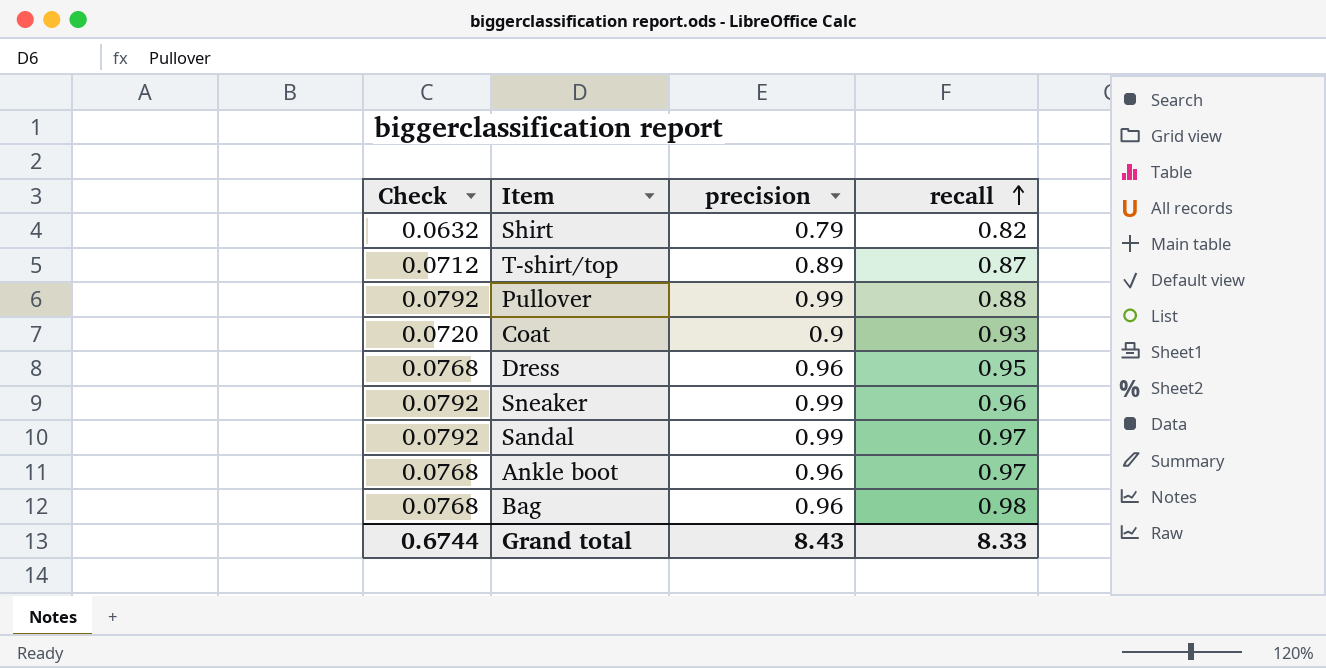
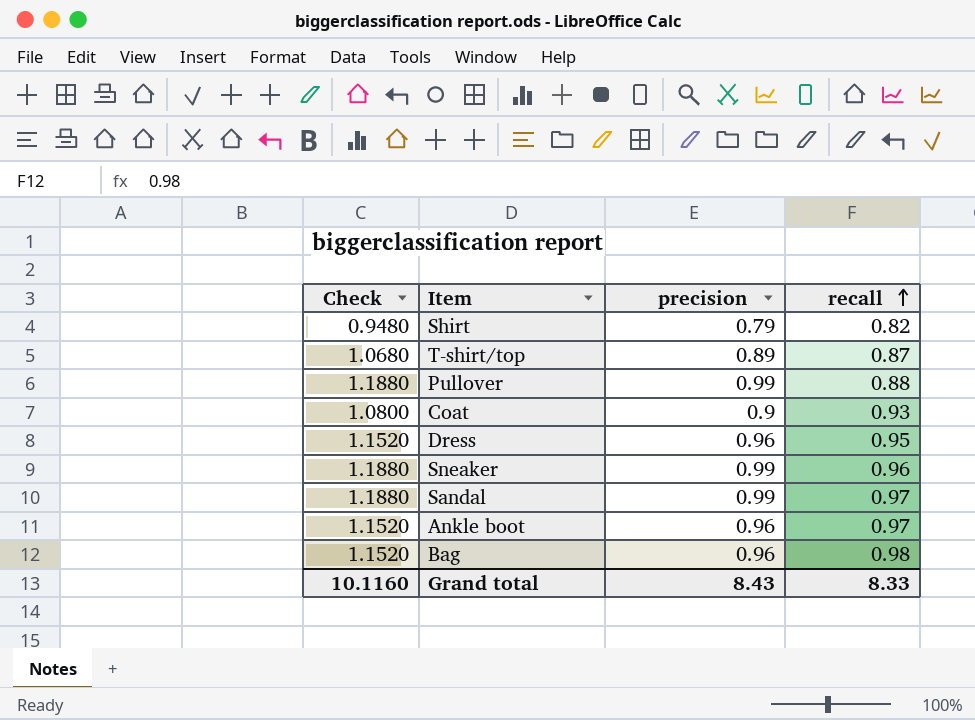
column Check | formula: [precision] * 0.08 -> [precision] * 1.2
Grand total | Check: 0.6744 -> 10.1160

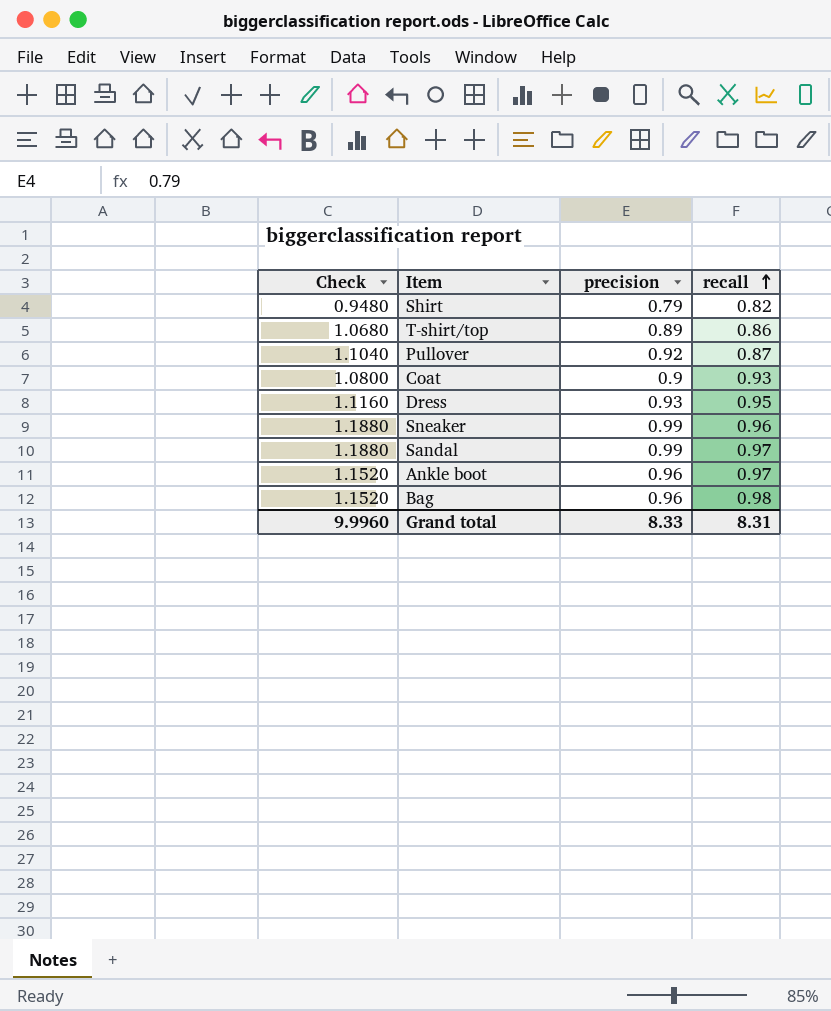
T-shirt/top | recall: 0.87 -> 0.86
Pullover | Check: 1.1880 -> 1.1040
Pullover | precision: 0.99 -> 0.92
Pullover | recall: 0.88 -> 0.87
Dress | Check: 1.1520 -> 1.1160
Dress | precision: 0.96 -> 0.93
Grand total | Check: 10.1160 -> 9.9960
Grand total | precision: 8.43 -> 8.33
Grand total | recall: 8.33 -> 8.31

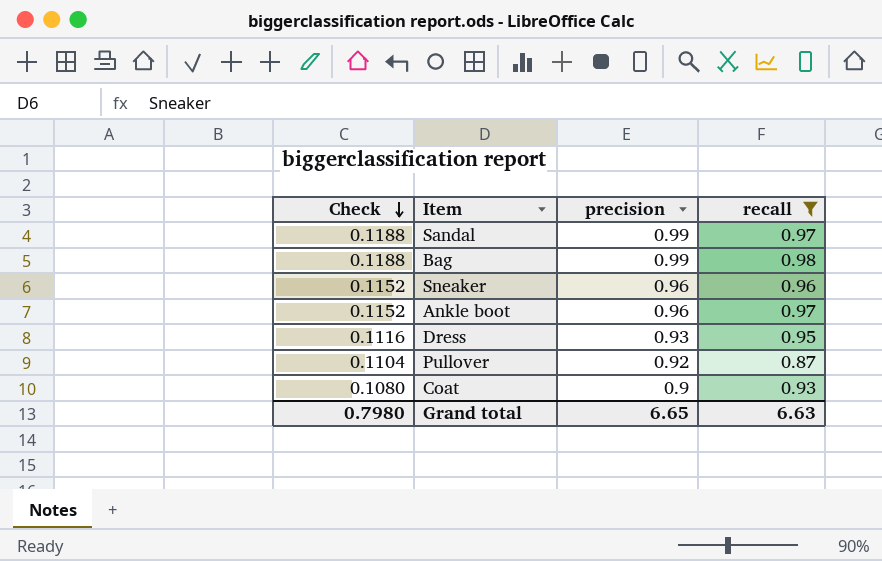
filter: none -> recall >= 0.87
row order: recall ascending -> Check descending
column Check | formula: [precision] * 1.2 -> [precision] * 0.12
Bag | precision: 0.96 -> 0.99
Sneaker | precision: 0.99 -> 0.96
Grand total | Check: 9.9960 -> 0.7980
Grand total | precision: 8.33 -> 6.65
Grand total | recall: 8.31 -> 6.63

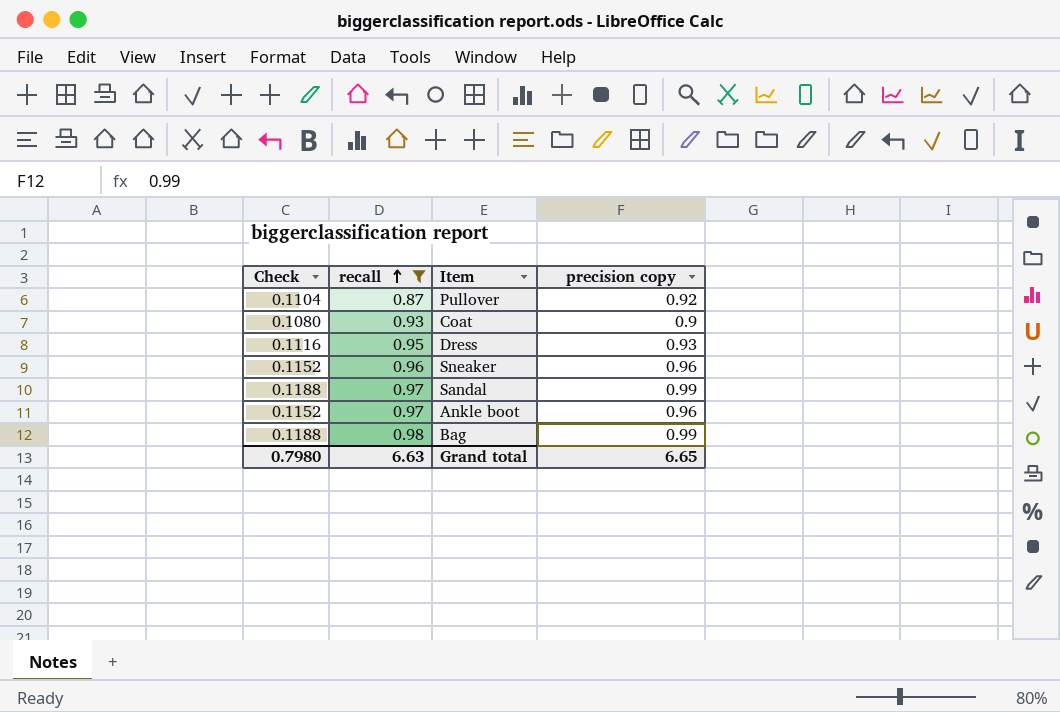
row order: Check descending -> recall ascending
column recall | position: 4 -> 2
column name: precision -> precision copy

